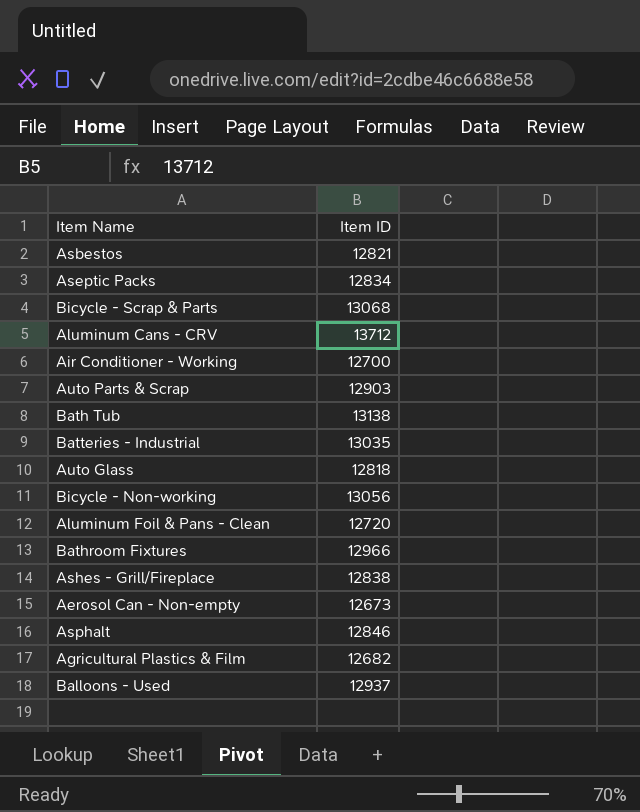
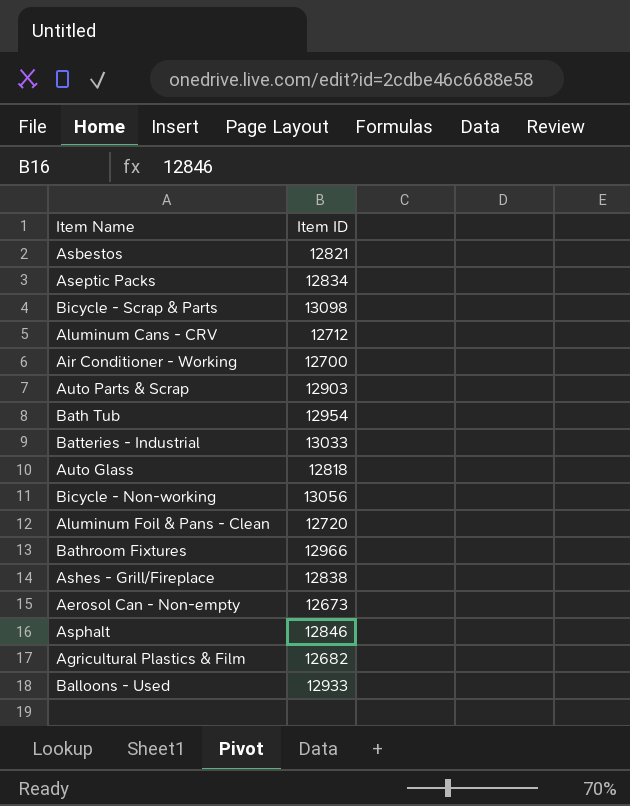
Bicycle - Scrap & Parts | Item ID: 13068 -> 13098
Aluminum Cans - CRV | Item ID: 13712 -> 12712
Bath Tub | Item ID: 13138 -> 12954
Batteries - Industrial | Item ID: 13035 -> 13033
Balloons - Used | Item ID: 12937 -> 12933

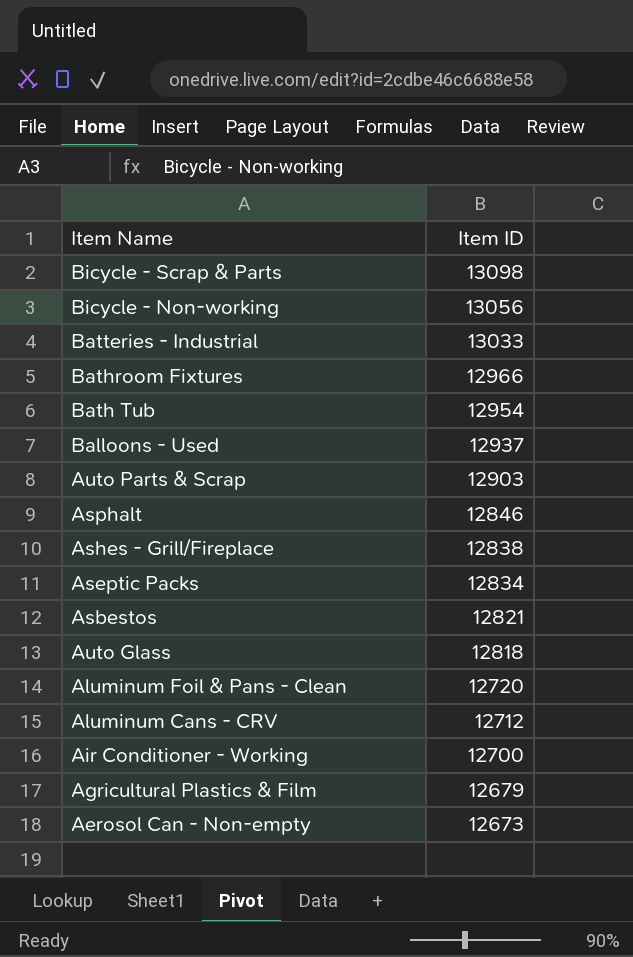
row order: none -> Item ID descending
Balloons - Used | Item ID: 12933 -> 12937
Agricultural Plastics & Film | Item ID: 12682 -> 12679

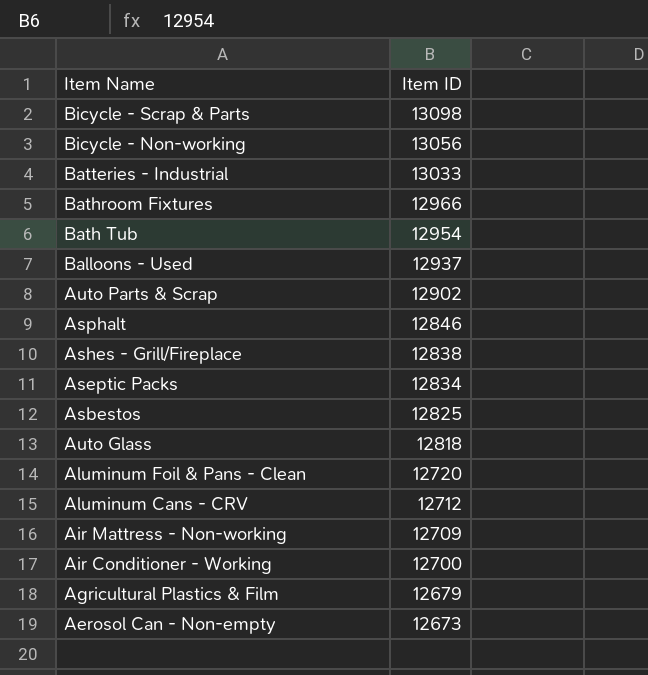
Auto Parts & Scrap | Item ID: 12903 -> 12902
Asbestos | Item ID: 12821 -> 12825
row Air Mattress - Non-working: none -> 12709

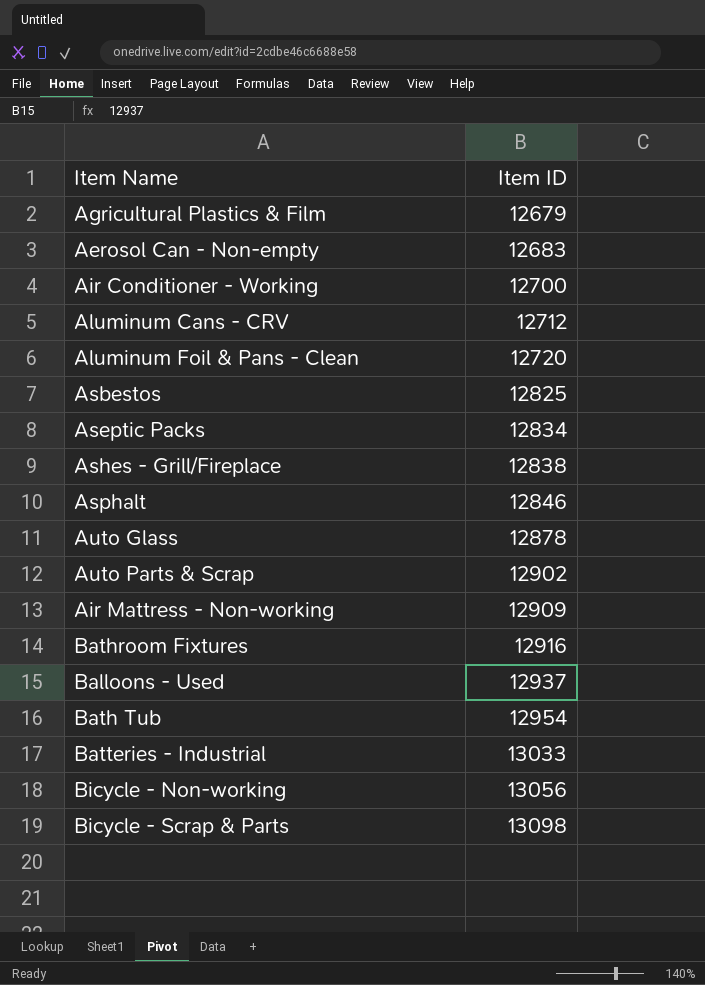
row order: Item ID descending -> Item ID ascending
Aerosol Can - Non-empty | Item ID: 12673 -> 12683
Auto Glass | Item ID: 12818 -> 12878
Air Mattress - Non-working | Item ID: 12709 -> 12909
Bathroom Fixtures | Item ID: 12966 -> 12916

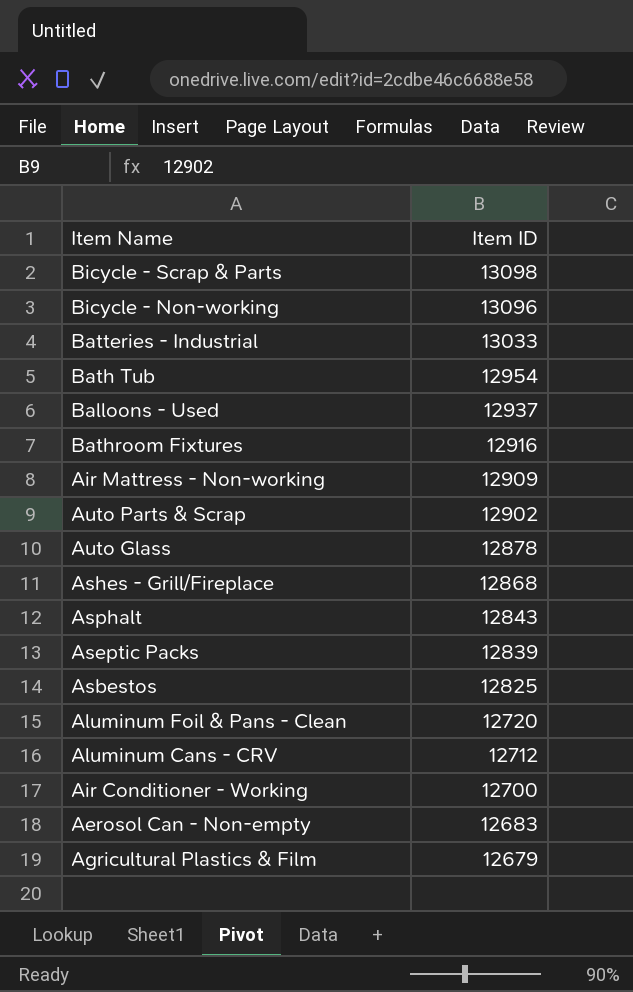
row order: Item ID ascending -> Item ID descending
Bicycle - Non-working | Item ID: 13056 -> 13096
Ashes - Grill/Fireplace | Item ID: 12838 -> 12868
Asphalt | Item ID: 12846 -> 12843
Aseptic Packs | Item ID: 12834 -> 12839

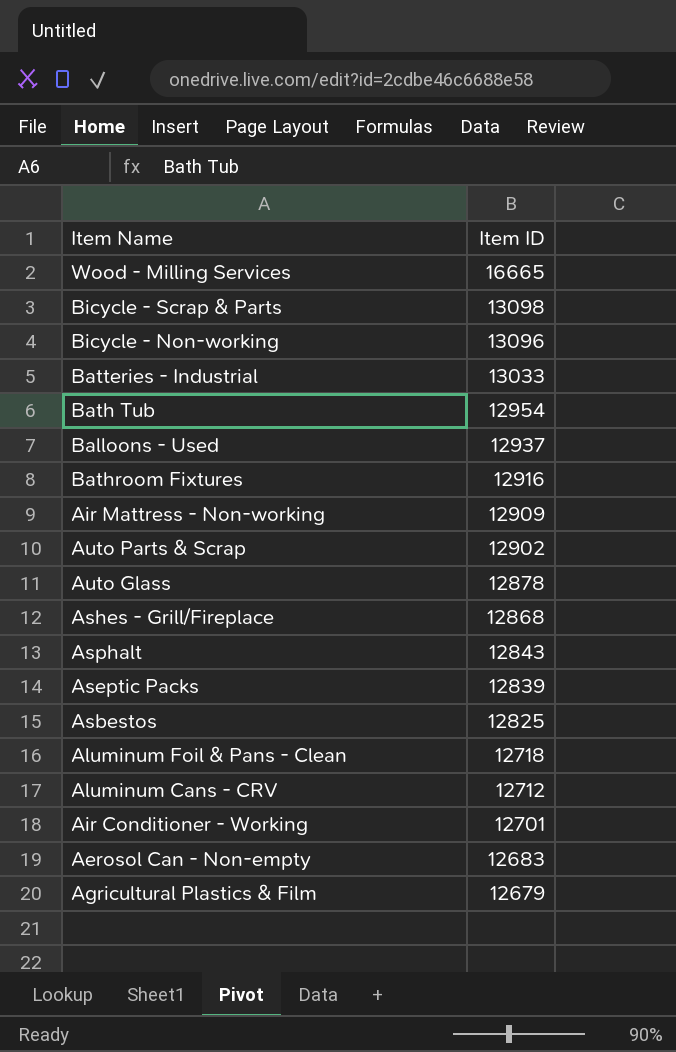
row Wood - Milling Services: none -> 16665
Aluminum Foil & Pans - Clean | Item ID: 12720 -> 12718
Air Conditioner - Working | Item ID: 12700 -> 12701

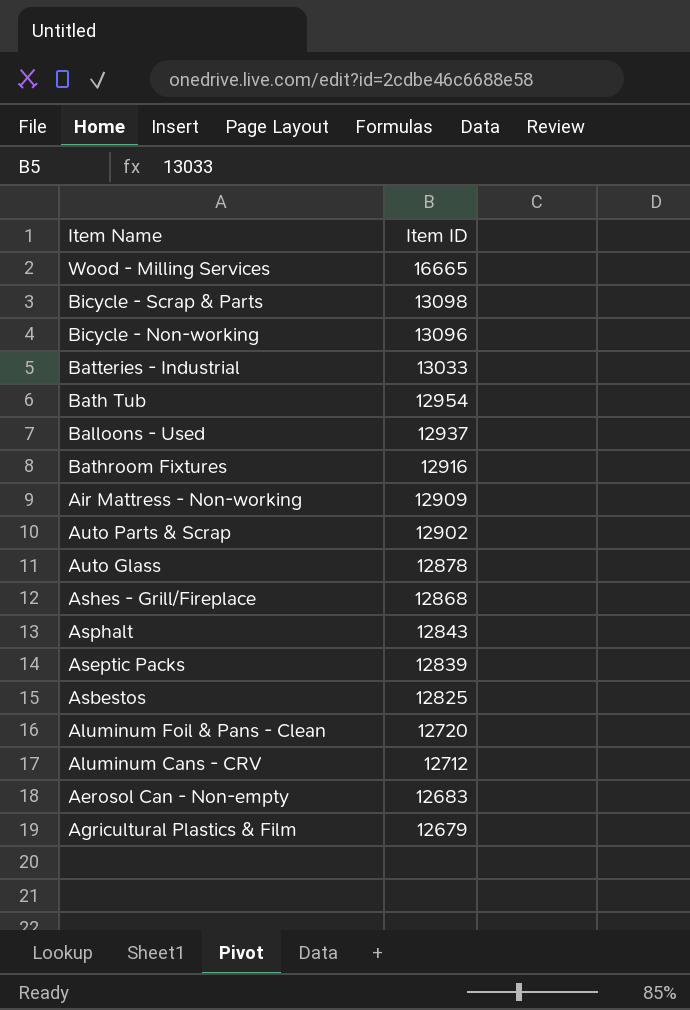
row Air Conditioner - Working: 12701 -> none
Aluminum Foil & Pans - Clean | Item ID: 12718 -> 12720

